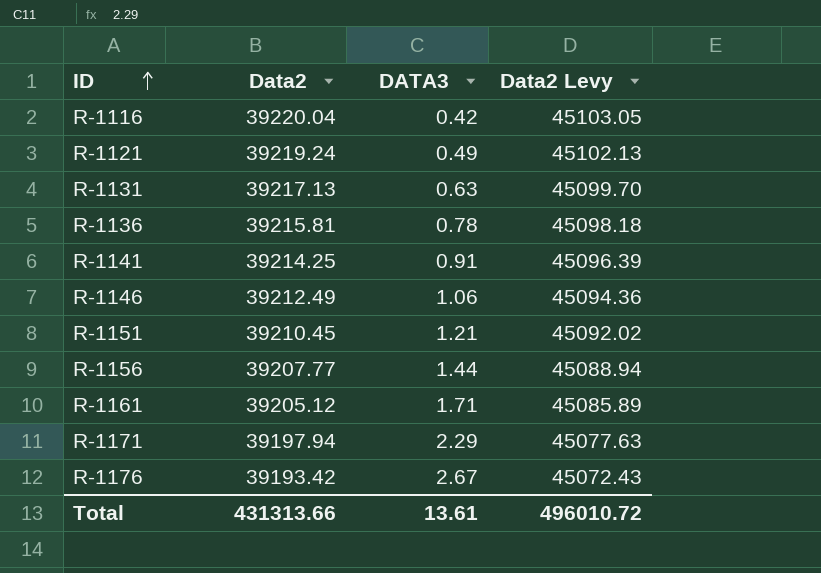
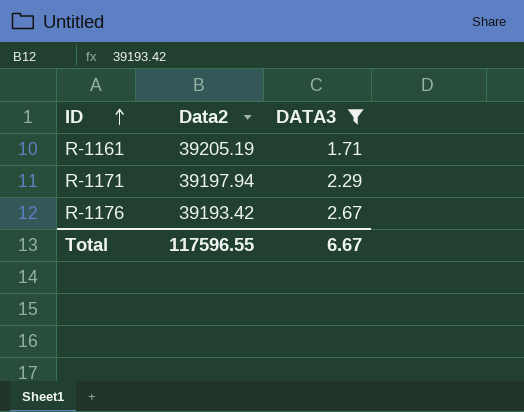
filter: none -> DATA3 >= 1.71
column Data2 Levy | formula: [Data2] * 1.15 -> none
R-1161 | Data2: 39205.12 -> 39205.19
Total | Data2: 431313.66 -> 117596.55
Total | DATA3: 13.61 -> 6.67

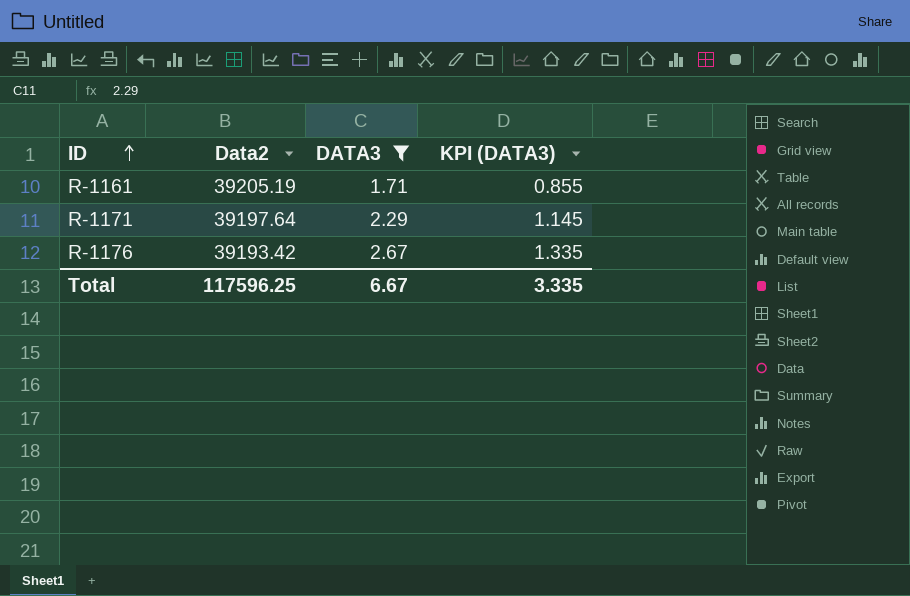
column KPI (DATA3) | formula: none -> [DATA3] * 0.5
R-1171 | Data2: 39197.94 -> 39197.64
Total | Data2: 117596.55 -> 117596.25

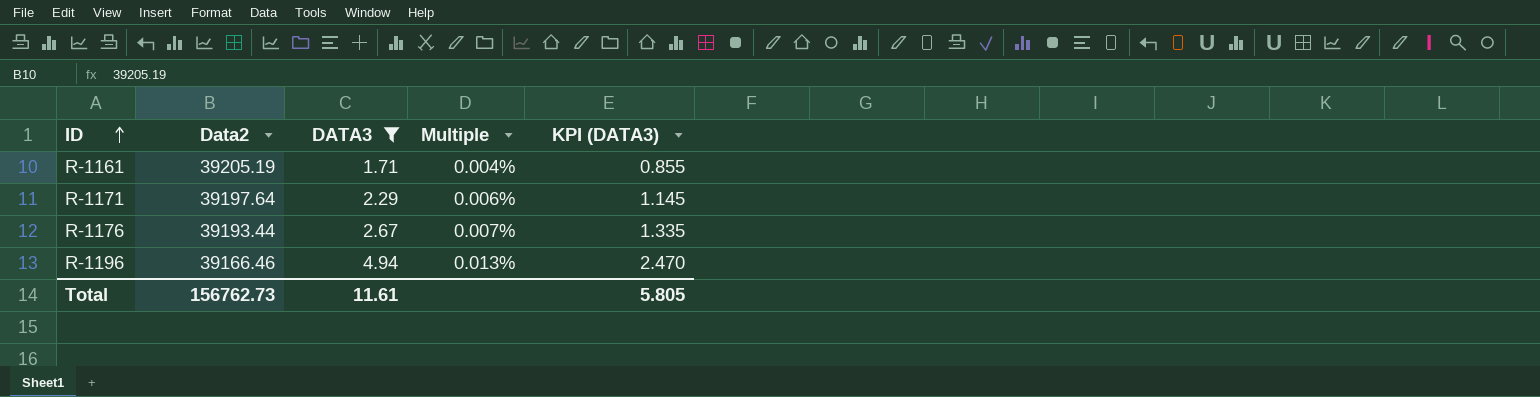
column Multiple | formula: none -> [DATA3] / [Data2]
R-1176 | Data2: 39193.42 -> 39193.44
row R-1196: none -> 39166.46 | 4.94 | 0.013% | 2.470
Total | Data2: 117596.25 -> 156762.73
Total | DATA3: 6.67 -> 11.61
Total | KPI (DATA3): 3.335 -> 5.805

